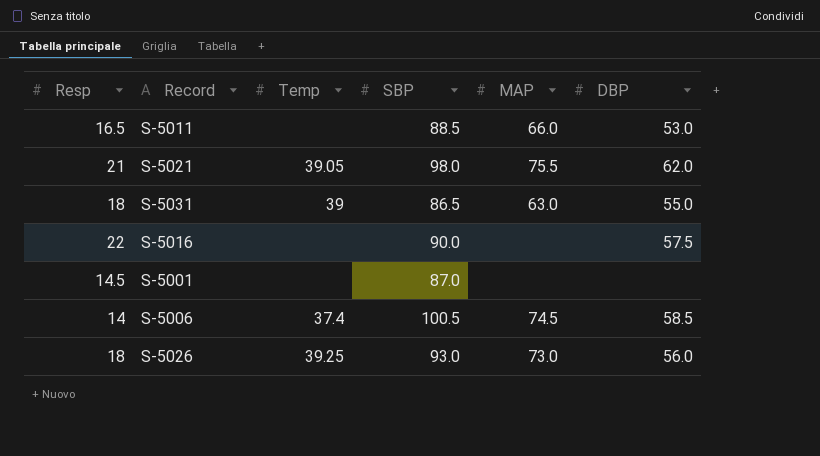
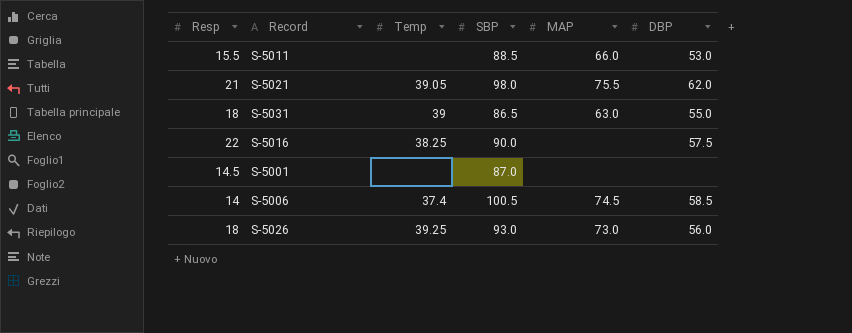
S-5011 | Resp: 16.5 -> 15.5
S-5016 | Temp: none -> 38.25

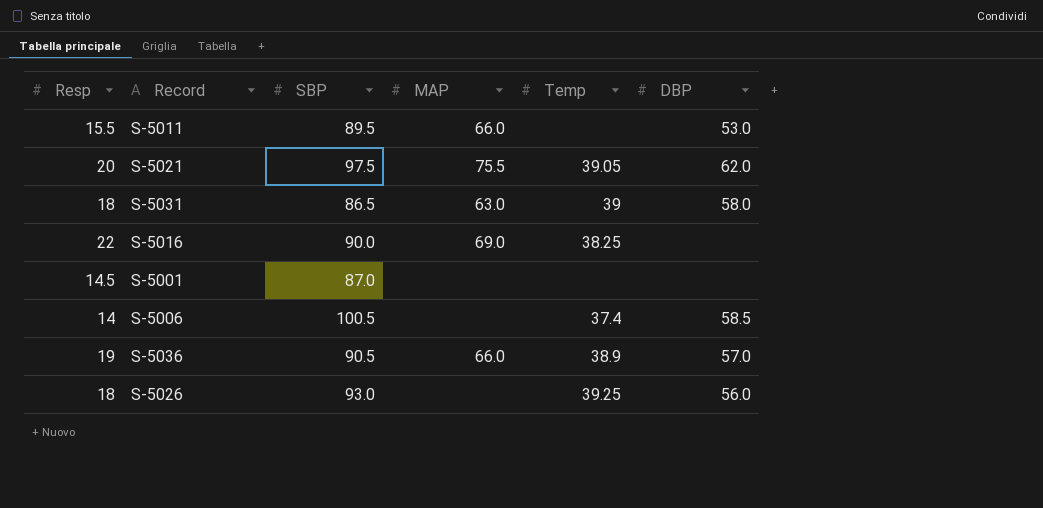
column Temp | position: 3 -> 5
S-5011 | SBP: 88.5 -> 89.5
S-5021 | Resp: 21 -> 20
S-5021 | SBP: 98.0 -> 97.5
S-5031 | DBP: 55.0 -> 58.0
S-5016 | MAP: none -> 69.0
S-5016 | DBP: 57.5 -> none
S-5006 | MAP: 74.5 -> none
row S-5036: none -> 19 | 90.5 | 66.0 | 38.9 | 57.0
S-5026 | MAP: 73.0 -> none

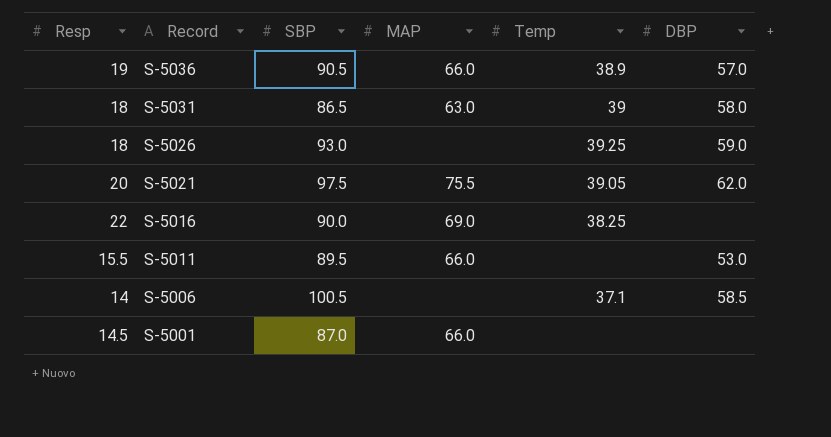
row order: none -> Record descending
S-5026 | DBP: 56.0 -> 59.0
S-5006 | Temp: 37.4 -> 37.1
S-5001 | MAP: none -> 66.0

